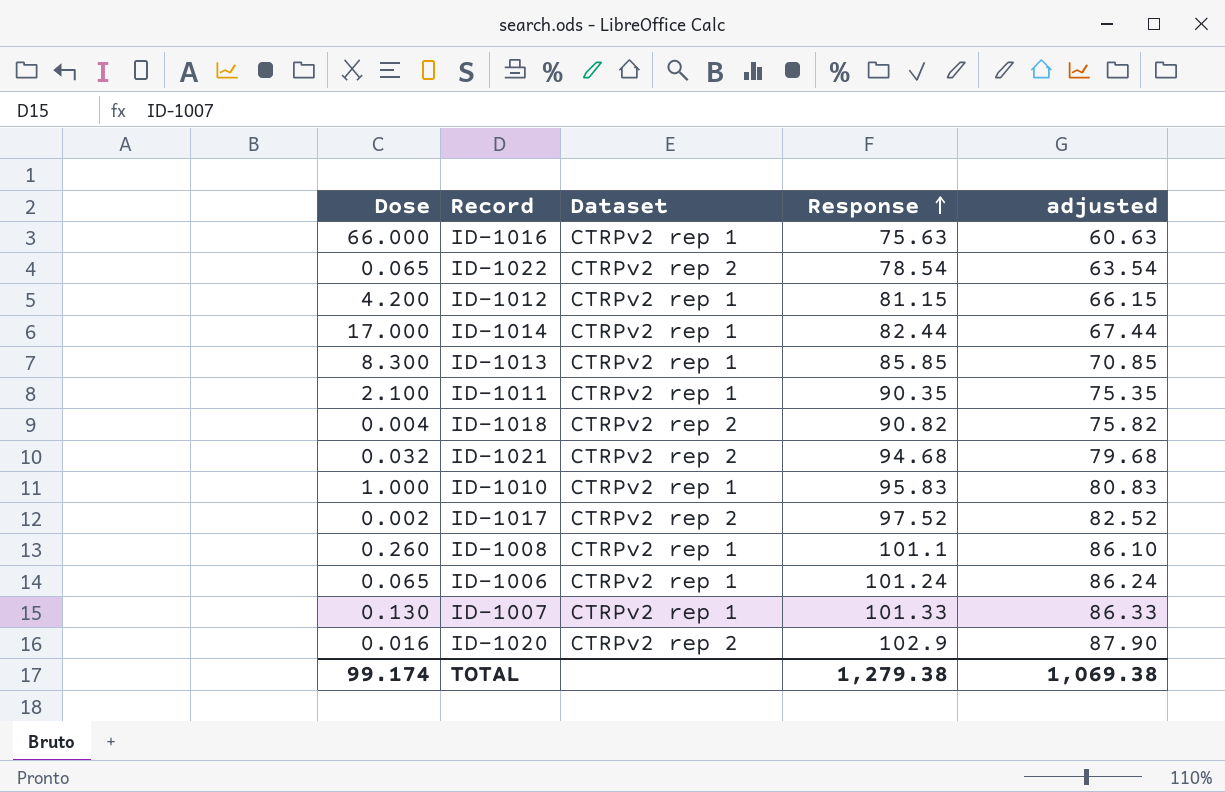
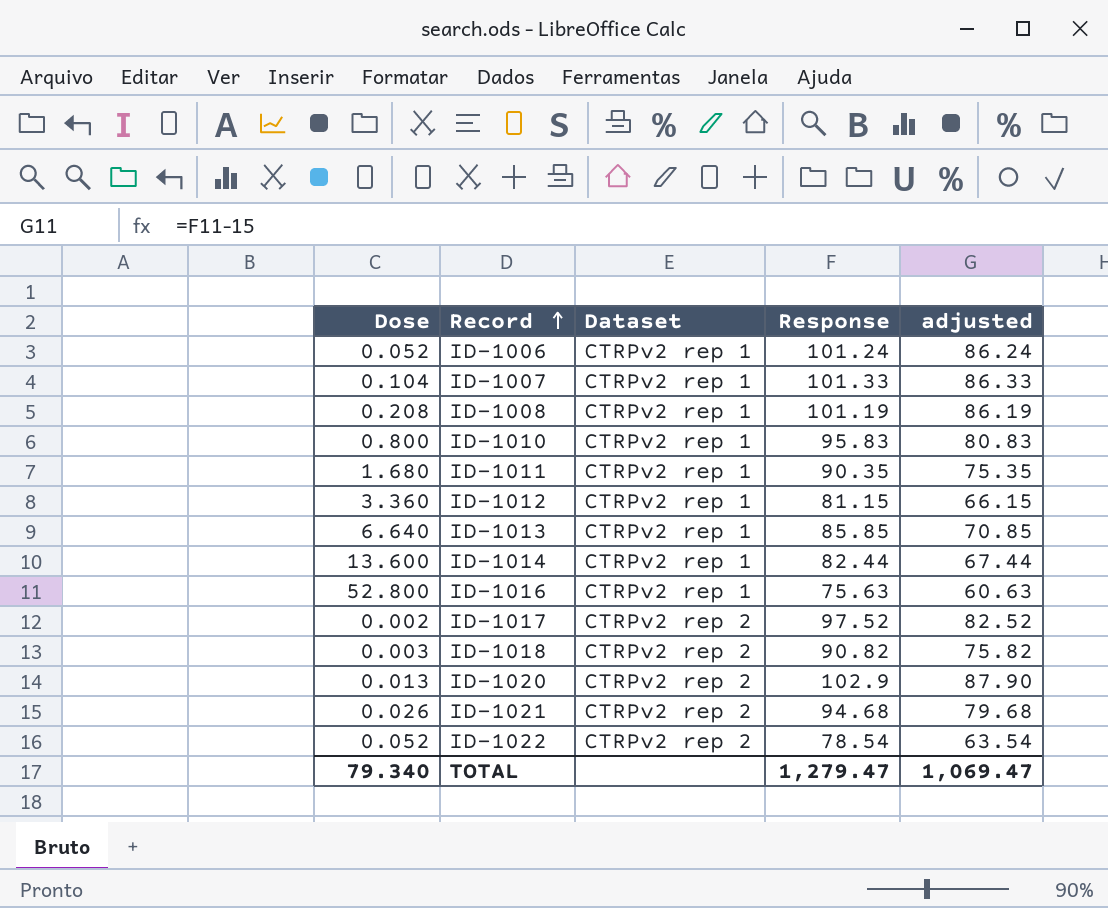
row order: Response ascending -> Record ascending
ID-1006 | Dose: 0.065 -> 0.052
ID-1007 | Dose: 0.130 -> 0.104
ID-1008 | Dose: 0.260 -> 0.208
ID-1008 | Response: 101.1 -> 101.19
ID-1008 | adjusted: 86.10 -> 86.19
ID-1010 | Dose: 1.000 -> 0.800
ID-1011 | Dose: 2.100 -> 1.680
ID-1012 | Dose: 4.200 -> 3.360
ID-1013 | Dose: 8.300 -> 6.640
ID-1014 | Dose: 17.000 -> 13.600
ID-1016 | Dose: 66.000 -> 52.800
ID-1018 | Dose: 0.004 -> 0.003
ID-1020 | Dose: 0.016 -> 0.013
ID-1021 | Dose: 0.032 -> 0.026
ID-1022 | Dose: 0.065 -> 0.052
TOTAL | Dose: 99.174 -> 79.340
TOTAL | Response: 1,279.38 -> 1,279.47
TOTAL | adjusted: 1,069.38 -> 1,069.47

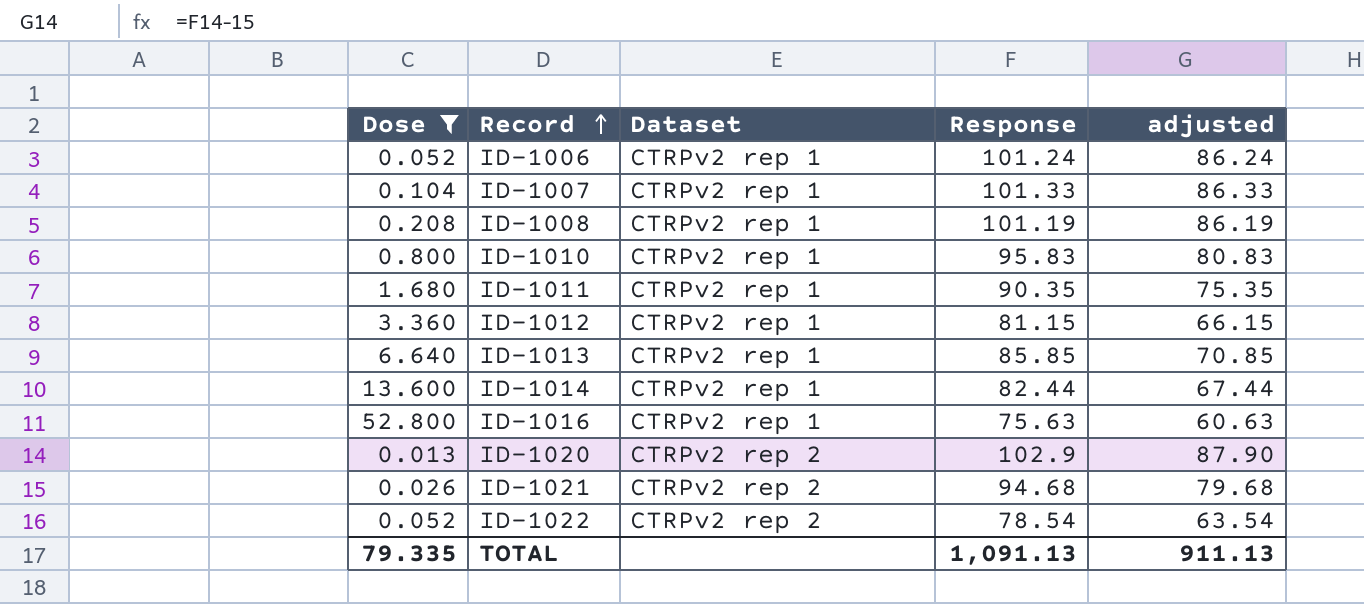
filter: none -> Dose >= 0.013
TOTAL | Dose: 79.340 -> 79.335
TOTAL | Response: 1,279.47 -> 1,091.13
TOTAL | adjusted: 1,069.47 -> 911.13

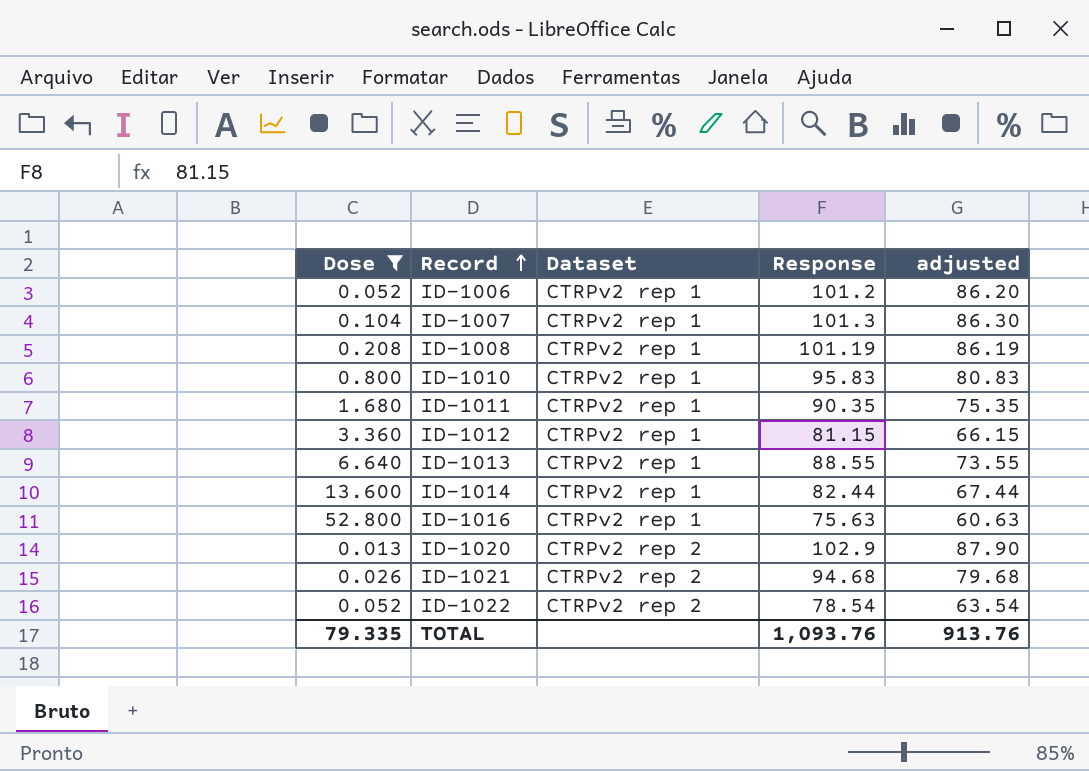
ID-1006 | Response: 101.24 -> 101.2
ID-1006 | adjusted: 86.24 -> 86.20
ID-1007 | Response: 101.33 -> 101.3
ID-1007 | adjusted: 86.33 -> 86.30
ID-1013 | Response: 85.85 -> 88.55
ID-1013 | adjusted: 70.85 -> 73.55
TOTAL | Response: 1,091.13 -> 1,093.76
TOTAL | adjusted: 911.13 -> 913.76

